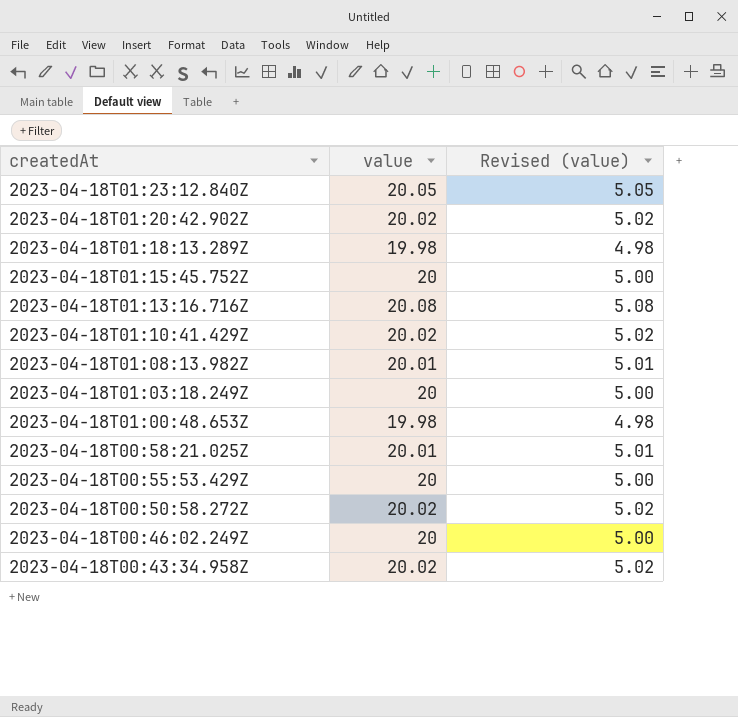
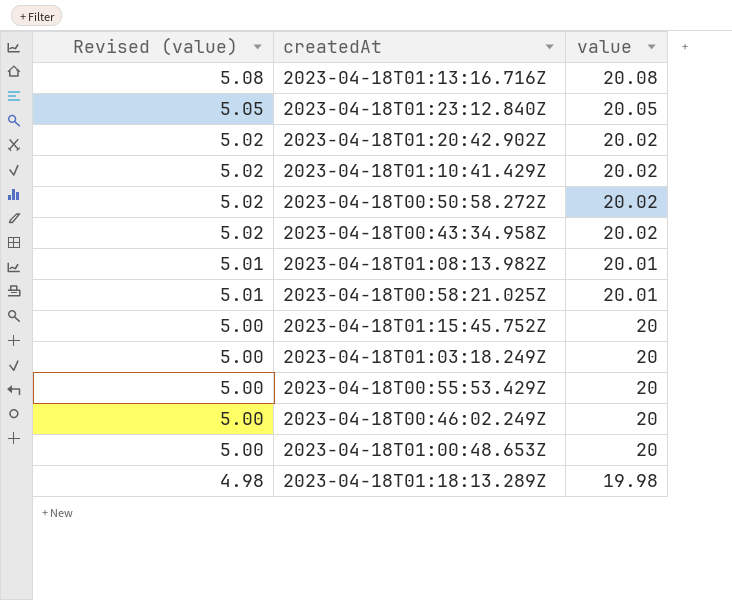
row order: createdAt descending -> Revised (value) descending
column Revised (value) | position: 3 -> 1
2023-04-18T01:00:48.653Z | Revised (value): 4.98 -> 5.00
2023-04-18T01:00:48.653Z | value: 19.98 -> 20

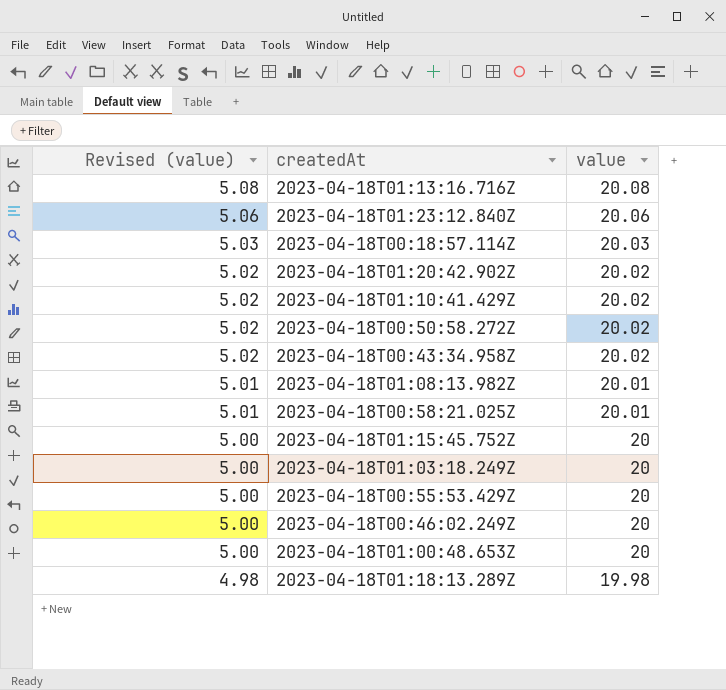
2023-04-18T01:23:12.840Z | Revised (value): 5.05 -> 5.06
2023-04-18T01:23:12.840Z | value: 20.05 -> 20.06
row 2023-04-18T00:18:57.114Z: none -> 5.03 | 20.03

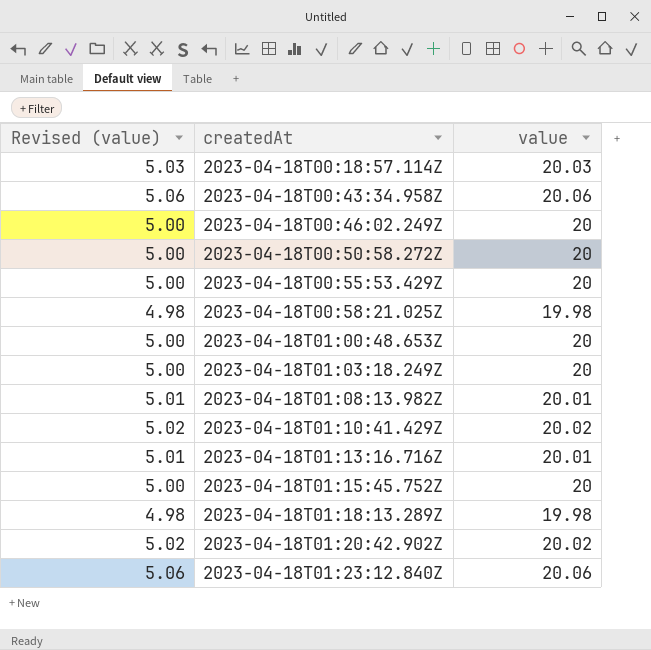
row order: Revised (value) descending -> createdAt ascending
2023-04-18T00:43:34.958Z | Revised (value): 5.02 -> 5.06
2023-04-18T00:43:34.958Z | value: 20.02 -> 20.06
2023-04-18T00:50:58.272Z | Revised (value): 5.02 -> 5.00
2023-04-18T00:50:58.272Z | value: 20.02 -> 20
2023-04-18T00:58:21.025Z | Revised (value): 5.01 -> 4.98
2023-04-18T00:58:21.025Z | value: 20.01 -> 19.98
2023-04-18T01:13:16.716Z | Revised (value): 5.08 -> 5.01
2023-04-18T01:13:16.716Z | value: 20.08 -> 20.01

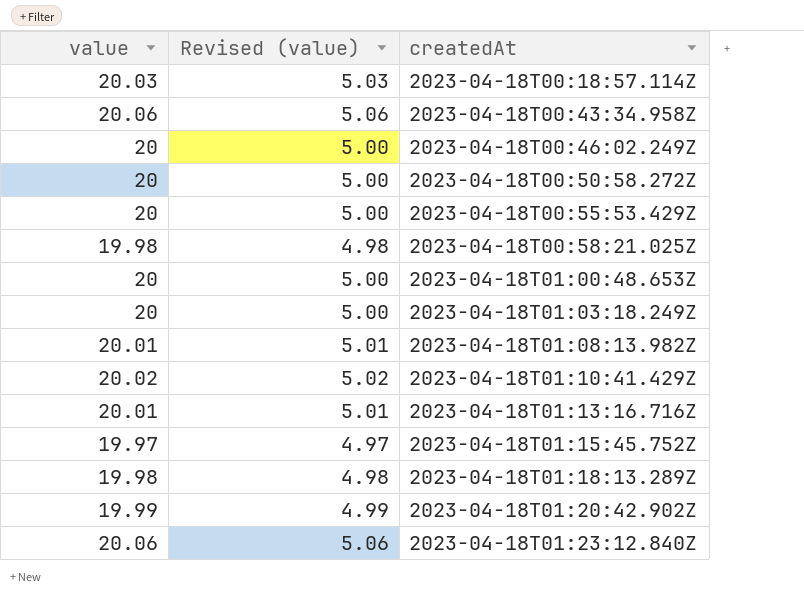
column value | position: 3 -> 1
2023-04-18T01:15:45.752Z | value: 20 -> 19.97
2023-04-18T01:15:45.752Z | Revised (value): 5.00 -> 4.97
2023-04-18T01:20:42.902Z | value: 20.02 -> 19.99
2023-04-18T01:20:42.902Z | Revised (value): 5.02 -> 4.99

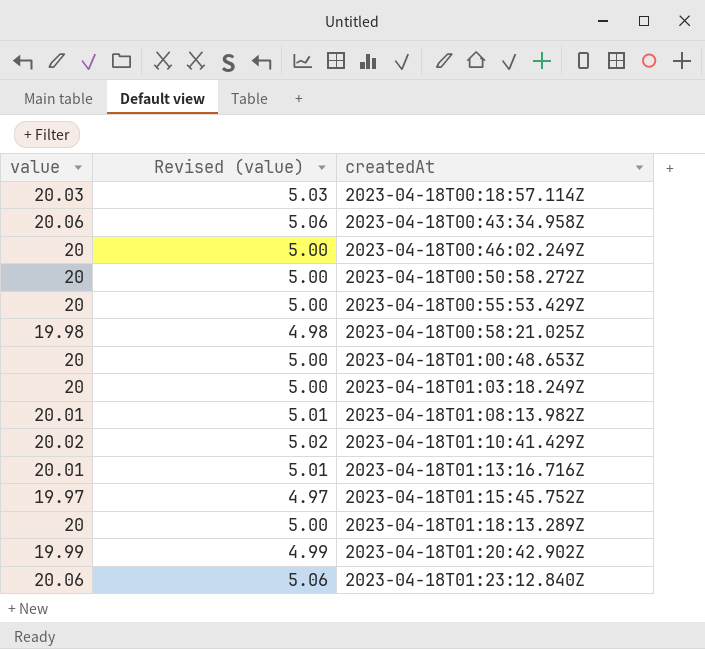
2023-04-18T01:18:13.289Z | value: 19.98 -> 20
2023-04-18T01:18:13.289Z | Revised (value): 4.98 -> 5.00

